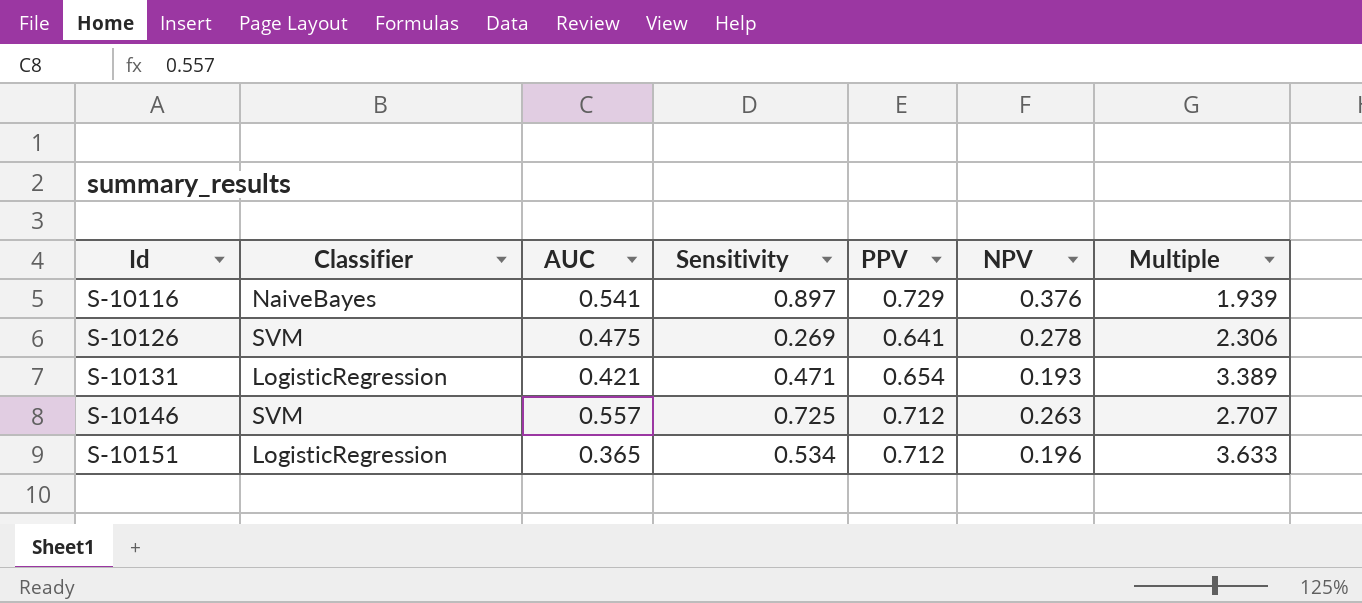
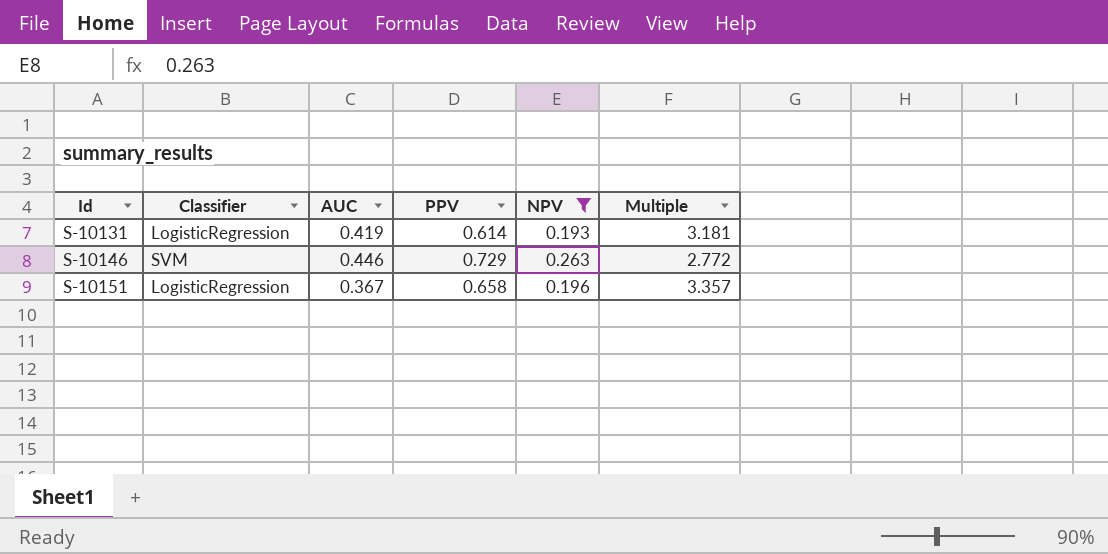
filter: none -> NPV <= 0.263
column Sensitivity | position: 4 -> none
S-10131 | AUC: 0.421 -> 0.419
S-10131 | PPV: 0.654 -> 0.614
S-10131 | Multiple: 3.389 -> 3.181
S-10146 | AUC: 0.557 -> 0.446
S-10146 | PPV: 0.712 -> 0.729
S-10146 | Multiple: 2.707 -> 2.772
S-10151 | AUC: 0.365 -> 0.367
S-10151 | PPV: 0.712 -> 0.658
S-10151 | Multiple: 3.633 -> 3.357

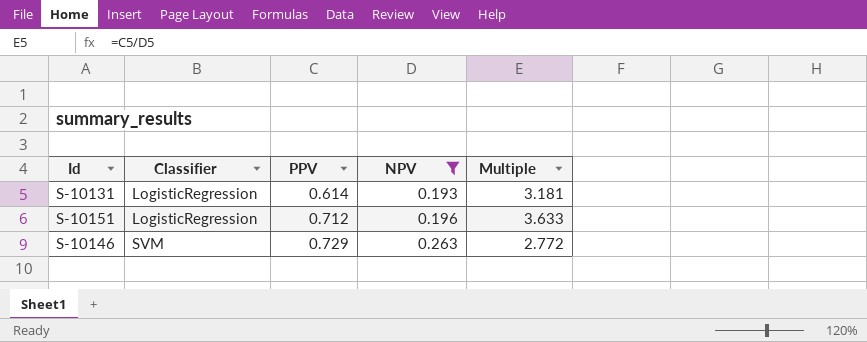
row order: Id ascending -> Classifier ascending
column AUC | position: 3 -> none
S-10151 | PPV: 0.658 -> 0.712
S-10151 | Multiple: 3.357 -> 3.633

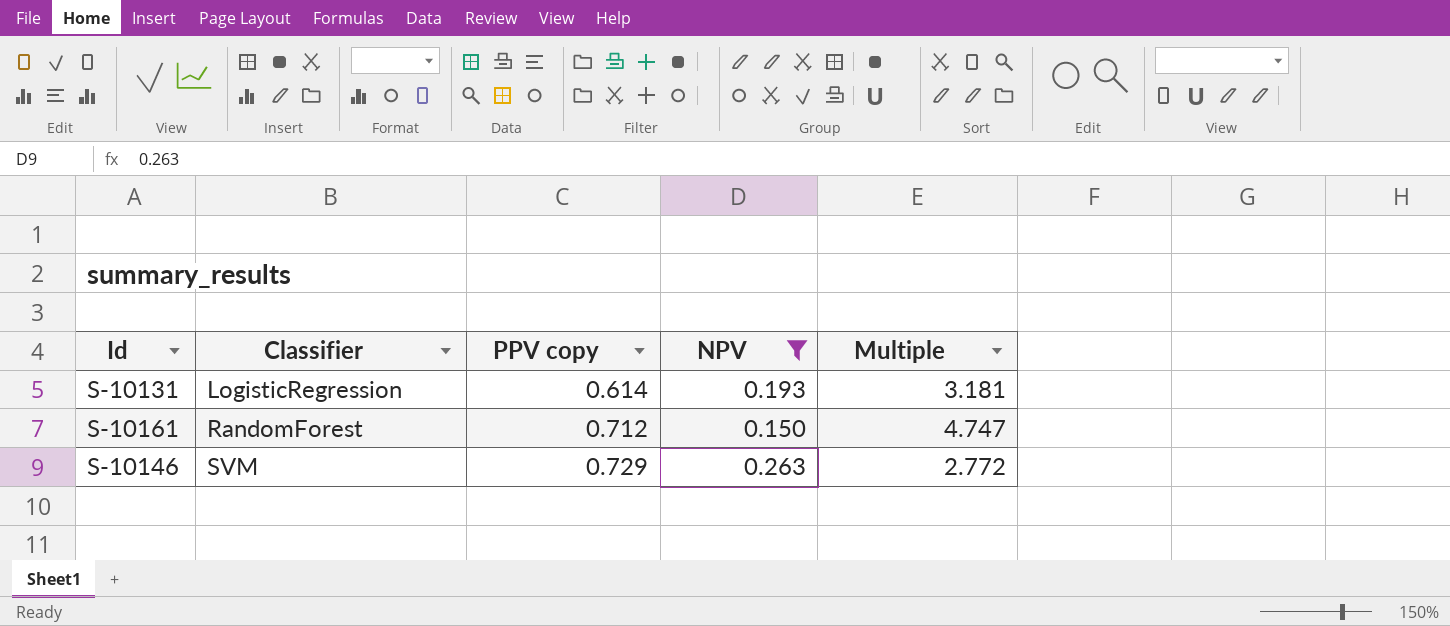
column name: PPV -> PPV copy
row S-10151: LogisticRegression | 0.712 | 0.196 | 3.633 -> none
row S-10161: none -> RandomForest | 0.712 | 0.150 | 4.747

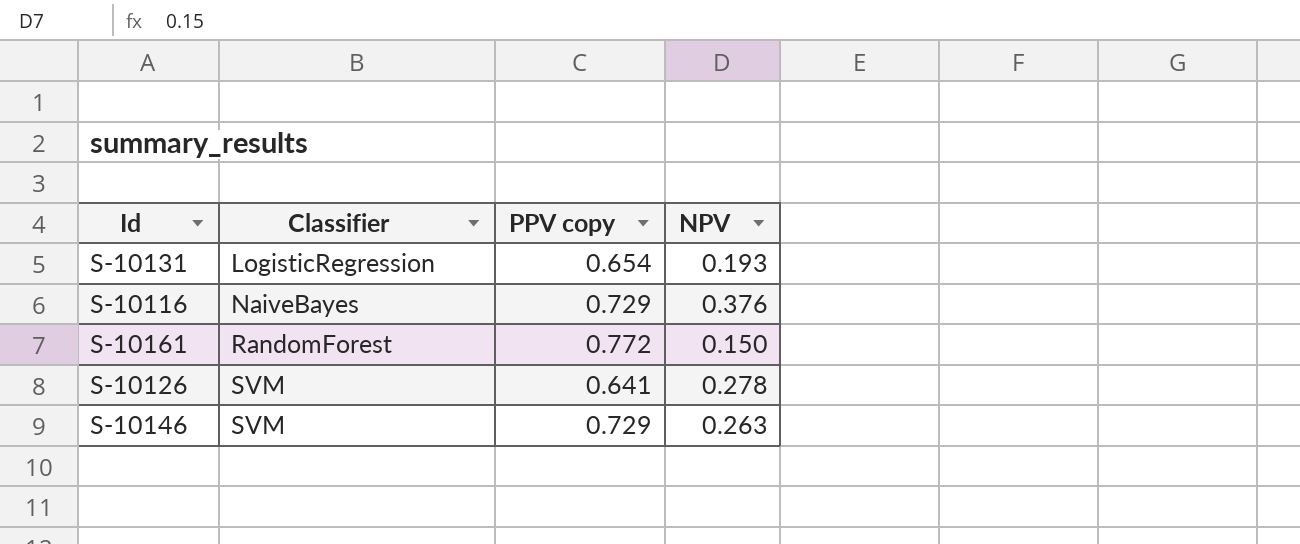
filter: NPV <= 0.263 -> none
column Multiple | formula: [PPV copy] / [NPV] -> none
S-10131 | PPV copy: 0.614 -> 0.654
S-10161 | PPV copy: 0.712 -> 0.772

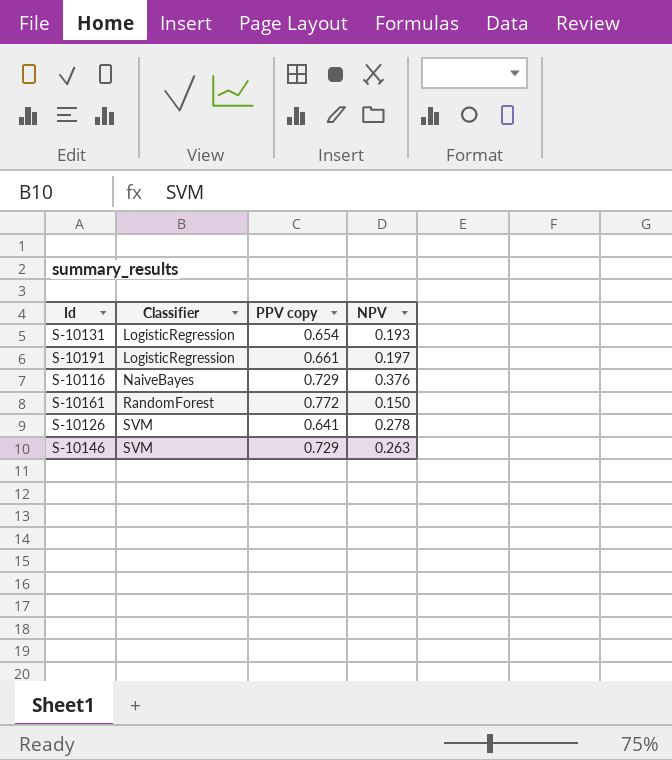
row S-10191: none -> LogisticRegression | 0.661 | 0.197

